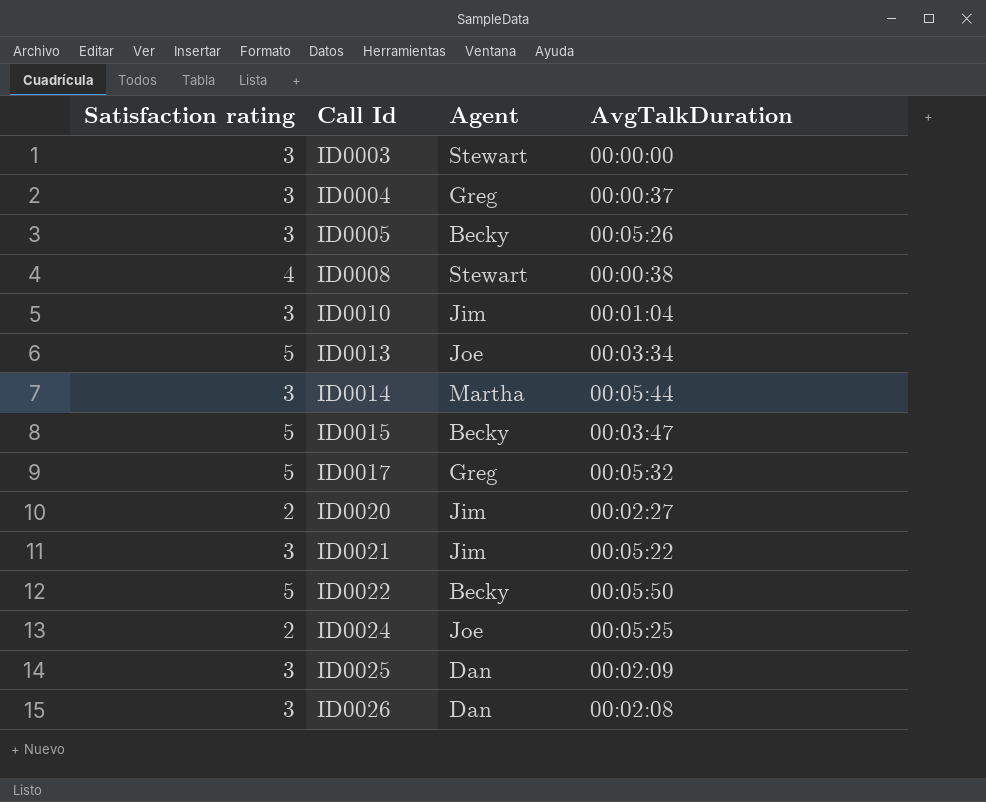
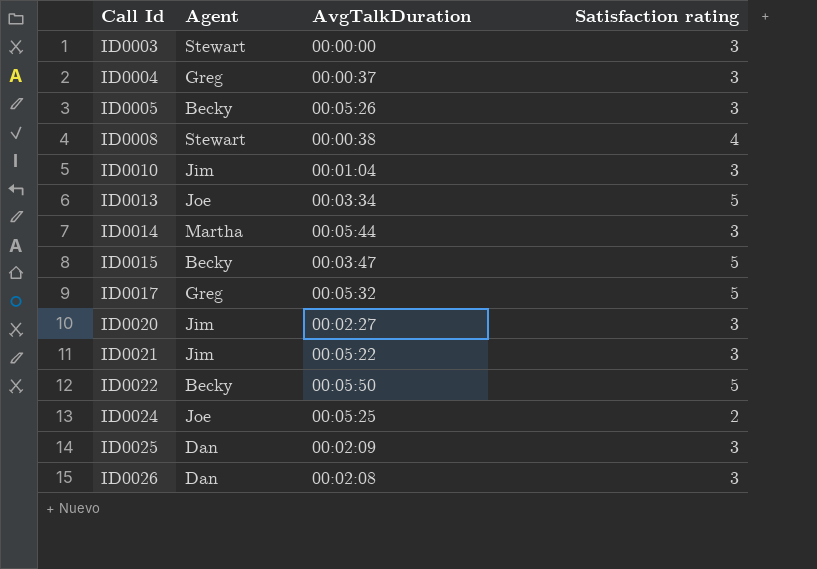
column Satisfaction rating | position: 1 -> 4
ID0020 | Satisfaction rating: 2 -> 3

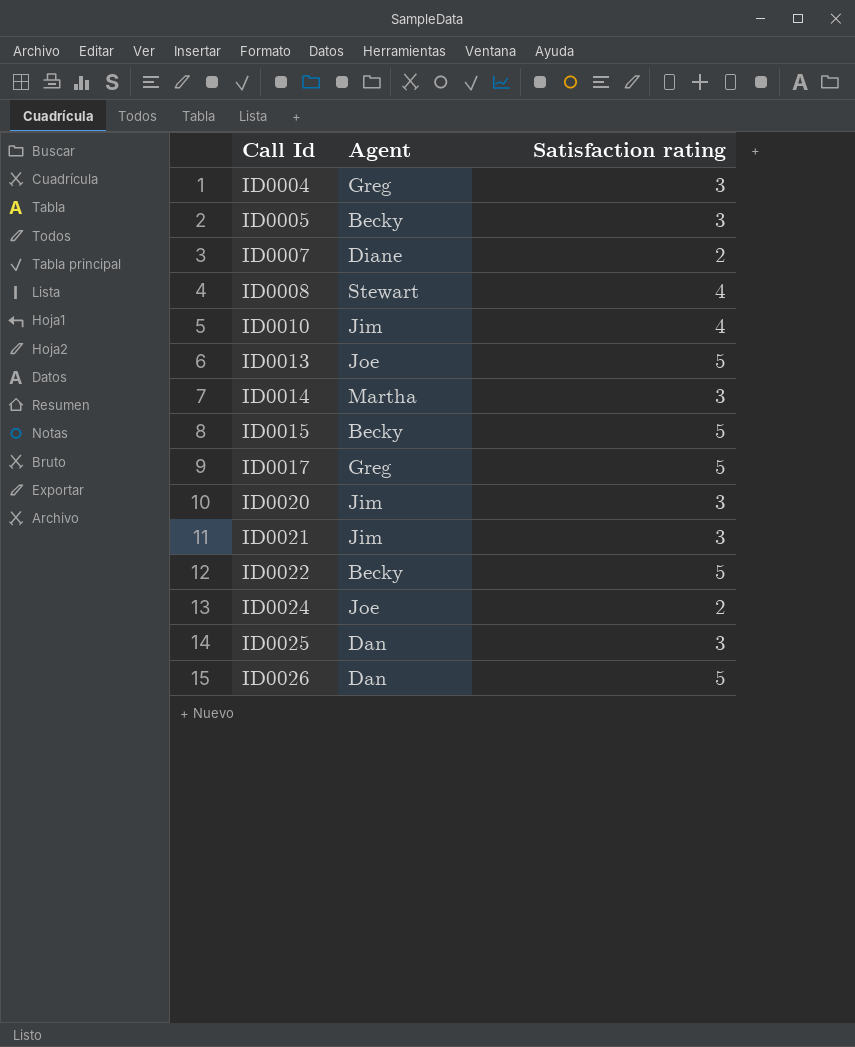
column AvgTalkDuration | position: 3 -> none
row ID0003: Stewart | 00:00:00 | 3 -> none
row ID0007: none -> Diane | 2
ID0010 | Satisfaction rating: 3 -> 4
ID0026 | Satisfaction rating: 3 -> 5

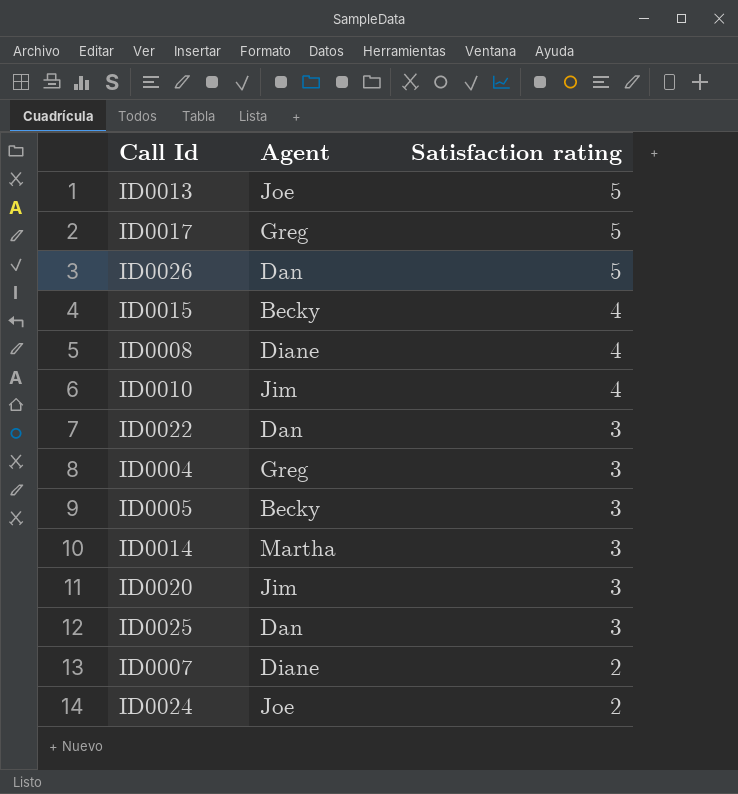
row order: Call Id ascending -> Satisfaction rating descending
row ID0021: Jim | 3 -> none
ID0015 | Satisfaction rating: 5 -> 4
ID0008 | Agent: Stewart -> Diane
ID0022 | Agent: Becky -> Dan
ID0022 | Satisfaction rating: 5 -> 3

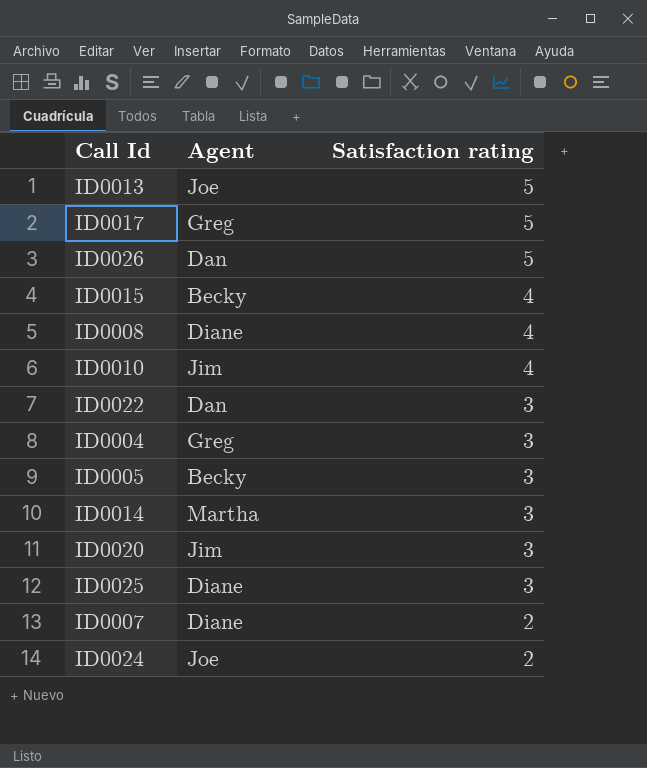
ID0025 | Agent: Dan -> Diane

